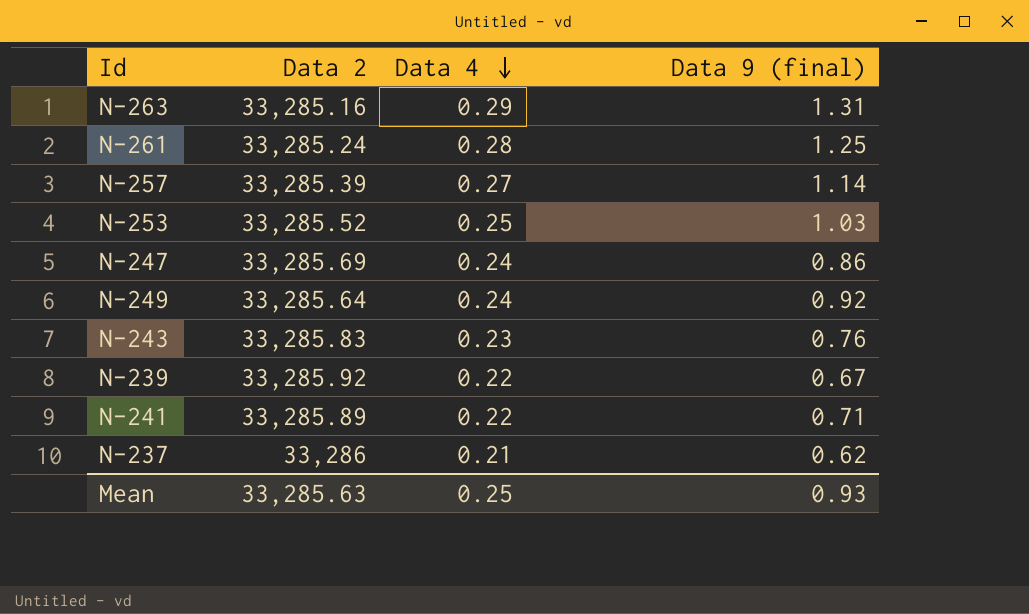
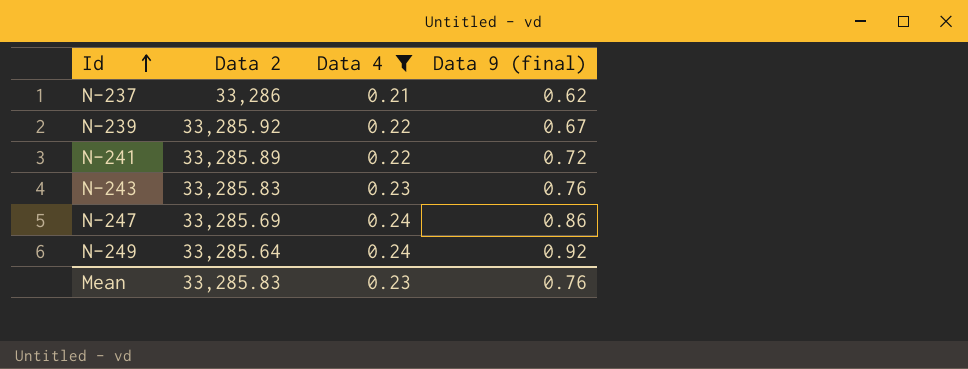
filter: none -> Data 4 <= 0.24
row order: Data 4 descending -> Id ascending
N-241 | Data 9 (final): 0.71 -> 0.72
Mean | Data 2: 33,285.63 -> 33,285.83
Mean | Data 4: 0.25 -> 0.23
Mean | Data 9 (final): 0.93 -> 0.76

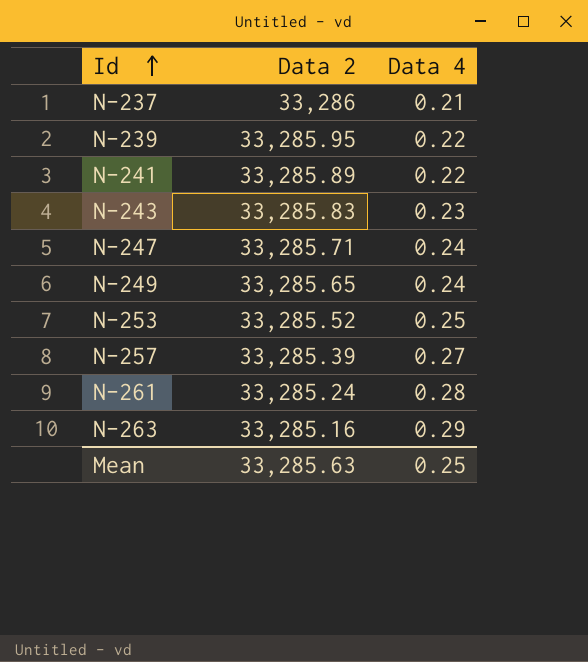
filter: Data 4 <= 0.24 -> none
column Data 9 (final) | position: 4 -> none
N-239 | Data 2: 33,285.92 -> 33,285.95
N-247 | Data 2: 33,285.69 -> 33,285.71
N-249 | Data 2: 33,285.64 -> 33,285.65
Mean | Data 2: 33,285.83 -> 33,285.63
Mean | Data 4: 0.23 -> 0.25

